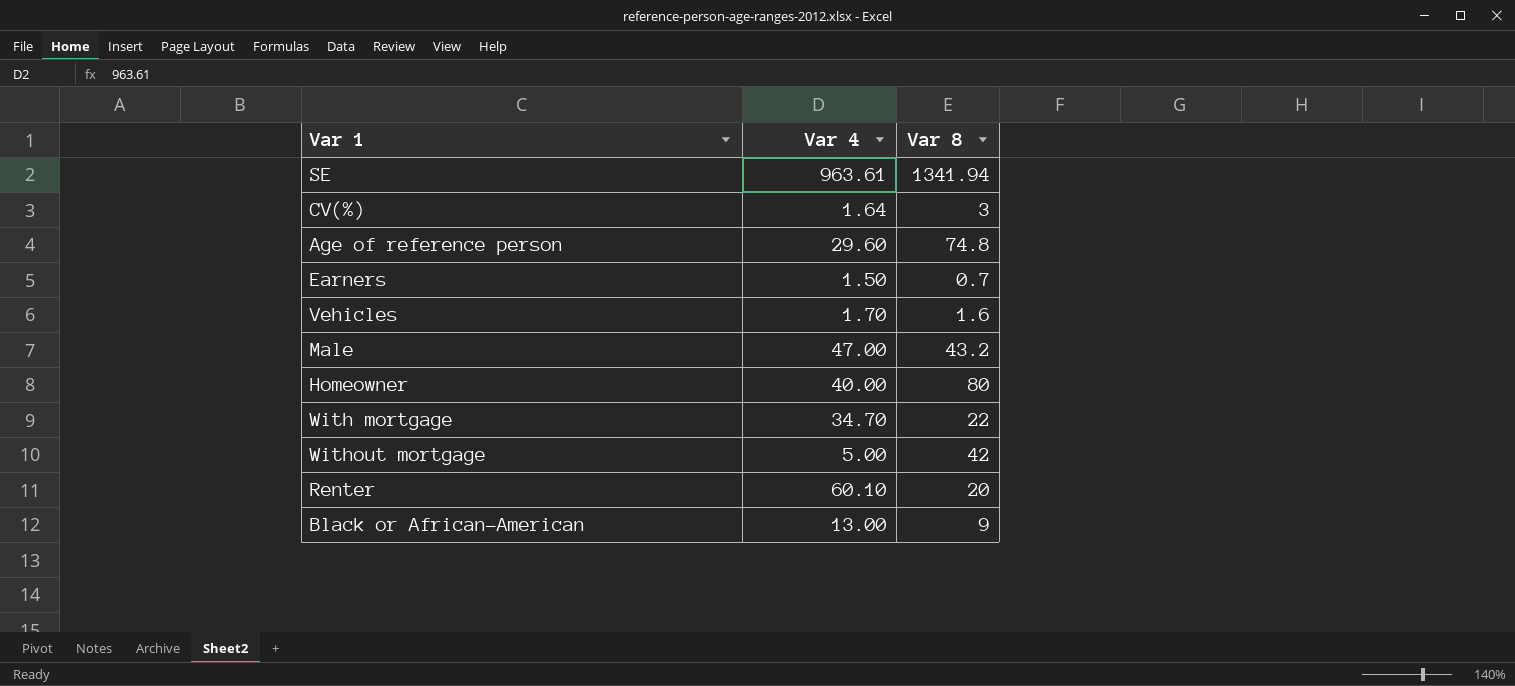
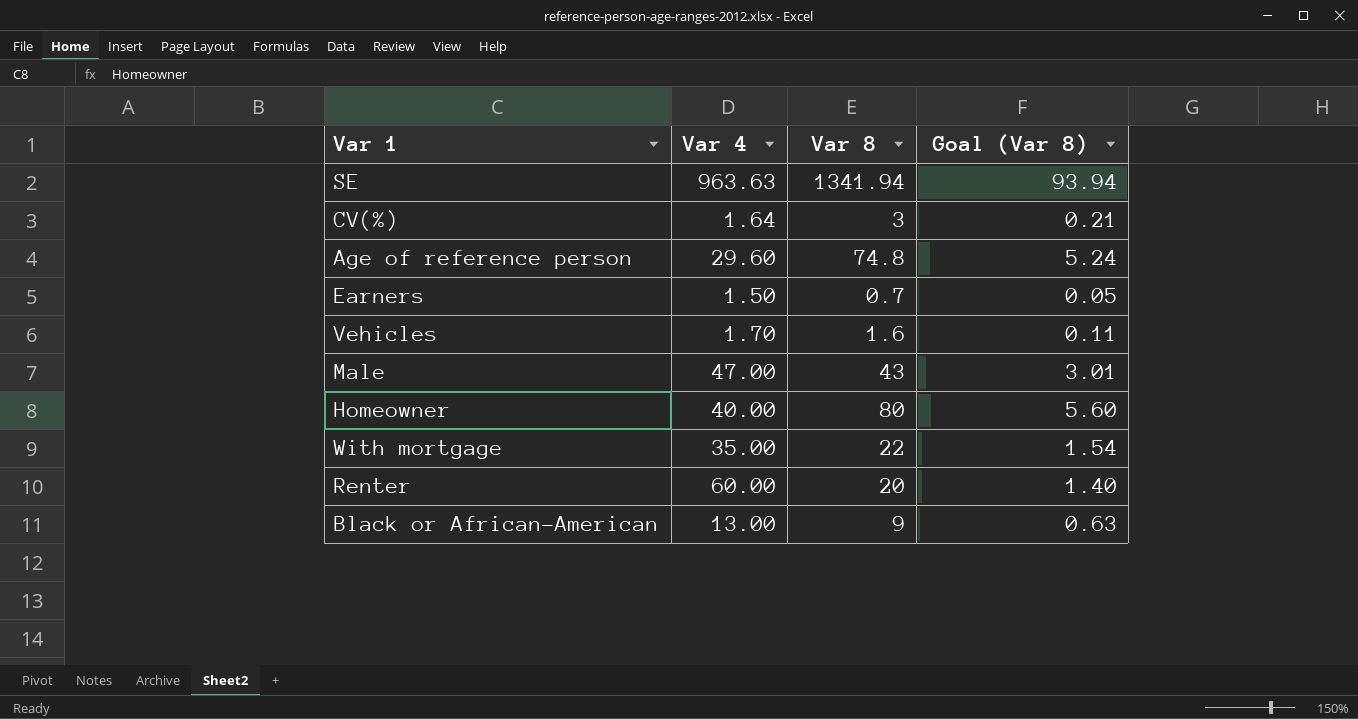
column Goal (Var 8) | formula: none -> [Var 8] * 0.07
row Without mortgage: 5.00 | 42 -> none
SE | Var 4: 963.61 -> 963.63
Male | Var 8: 43.2 -> 43
With mortgage | Var 4: 34.70 -> 35.00
Renter | Var 4: 60.10 -> 60.00

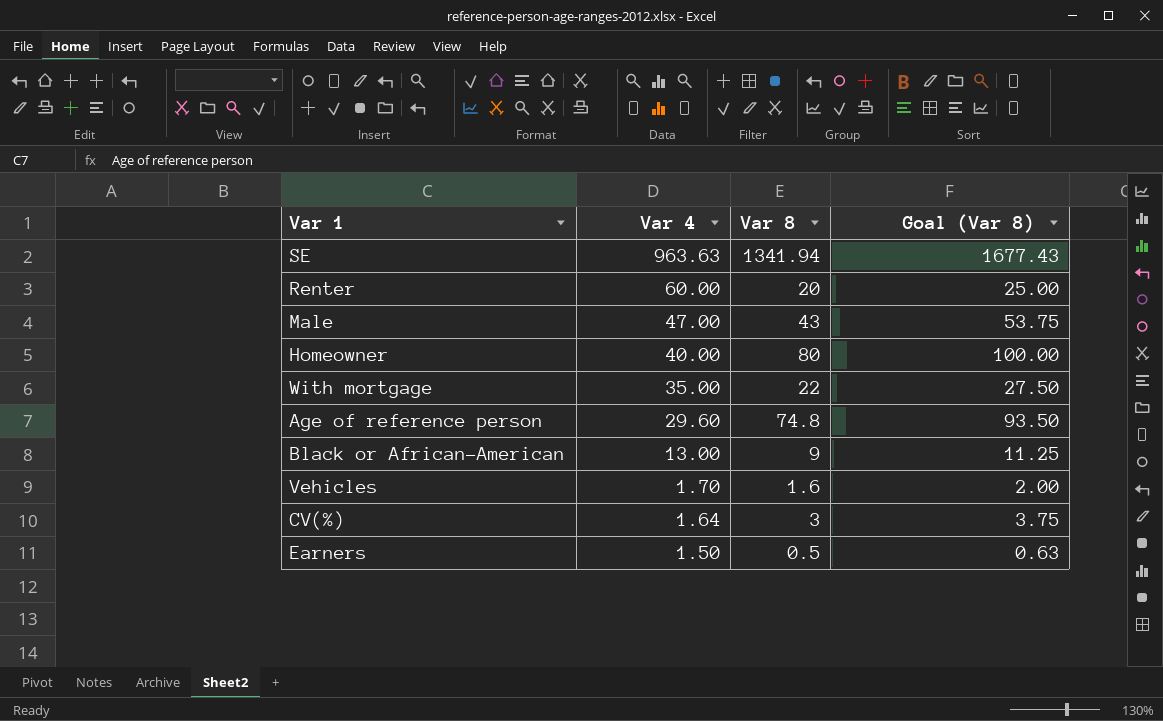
row order: none -> Var 4 descending
column Goal (Var 8) | formula: [Var 8] * 0.07 -> [Var 8] * 1.25
Earners | Var 8: 0.7 -> 0.5

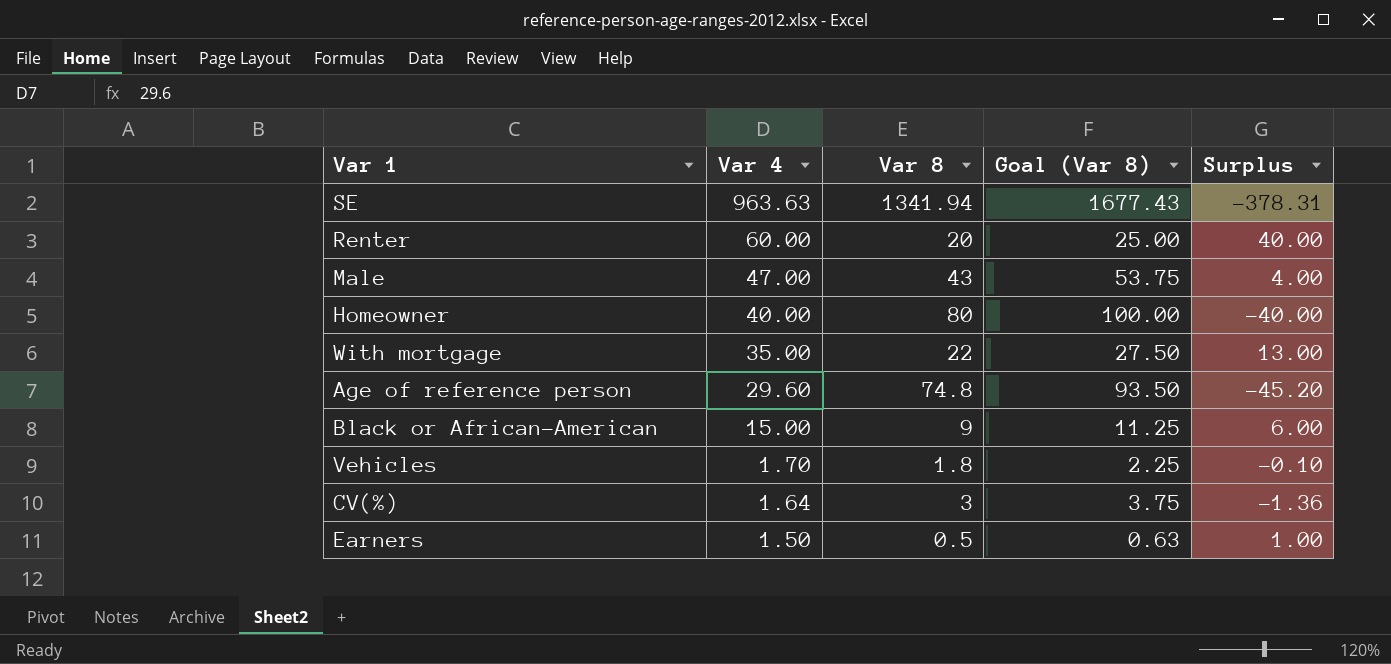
column Surplus | formula: none -> [Var 4] - [Var 8]
Black or African-American | Var 4: 13.00 -> 15.00
Vehicles | Var 8: 1.6 -> 1.8
Vehicles | Goal (Var 8): 2.00 -> 2.25

